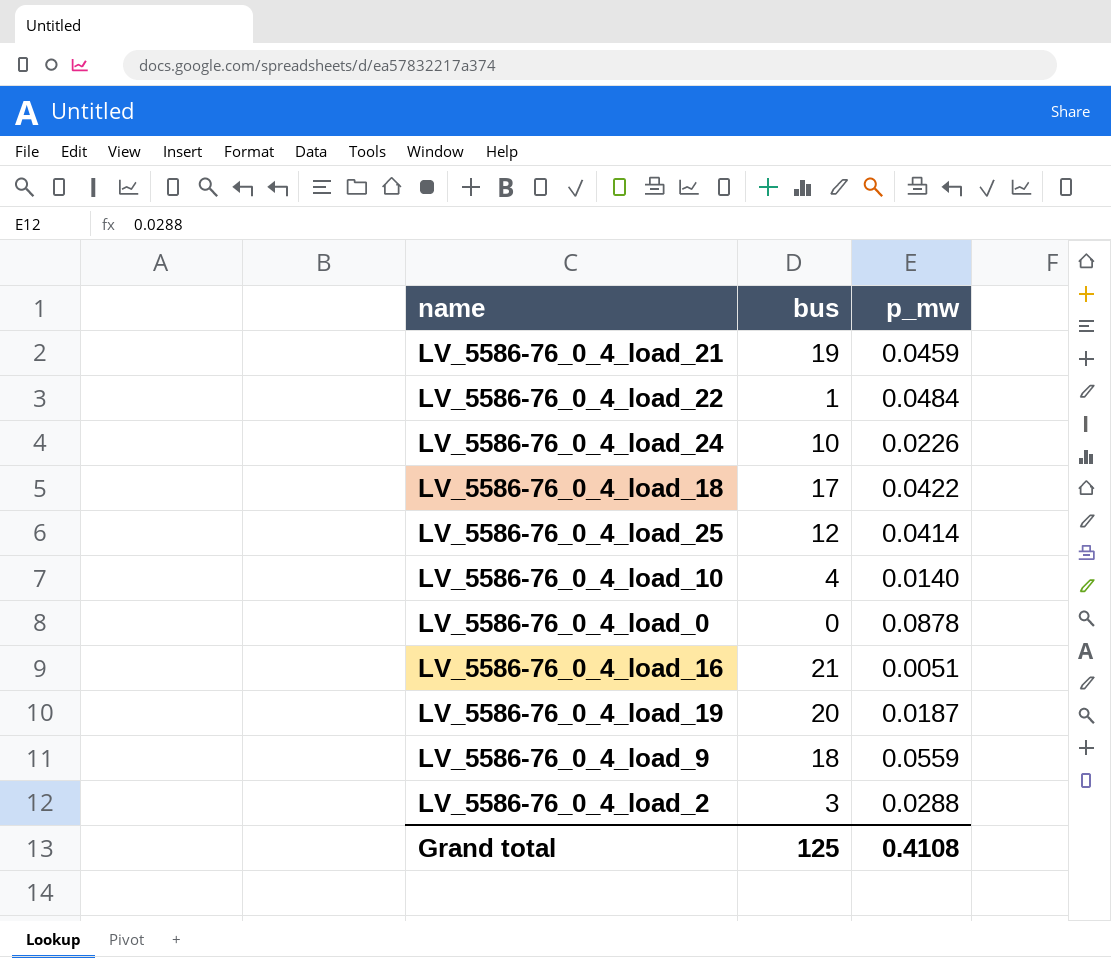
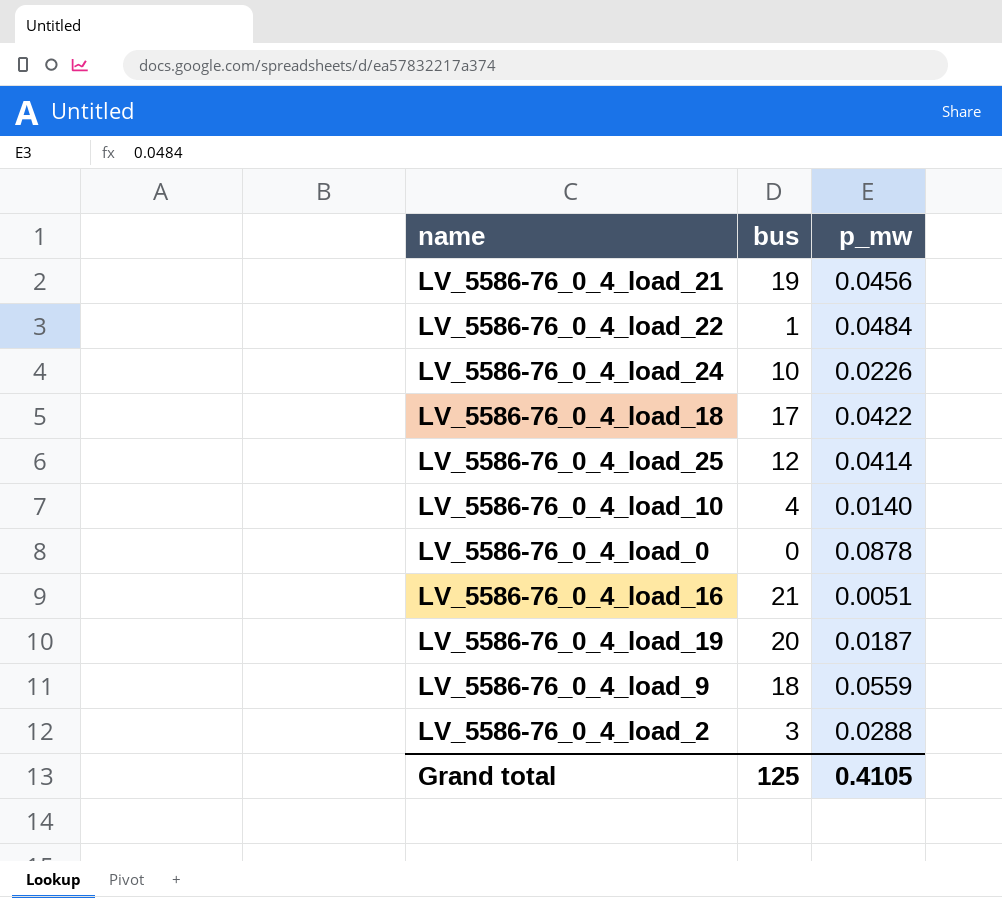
LV_5586-76_0_4_load_21 | p_mw: 0.0459 -> 0.0456
Grand total | p_mw: 0.4108 -> 0.4105

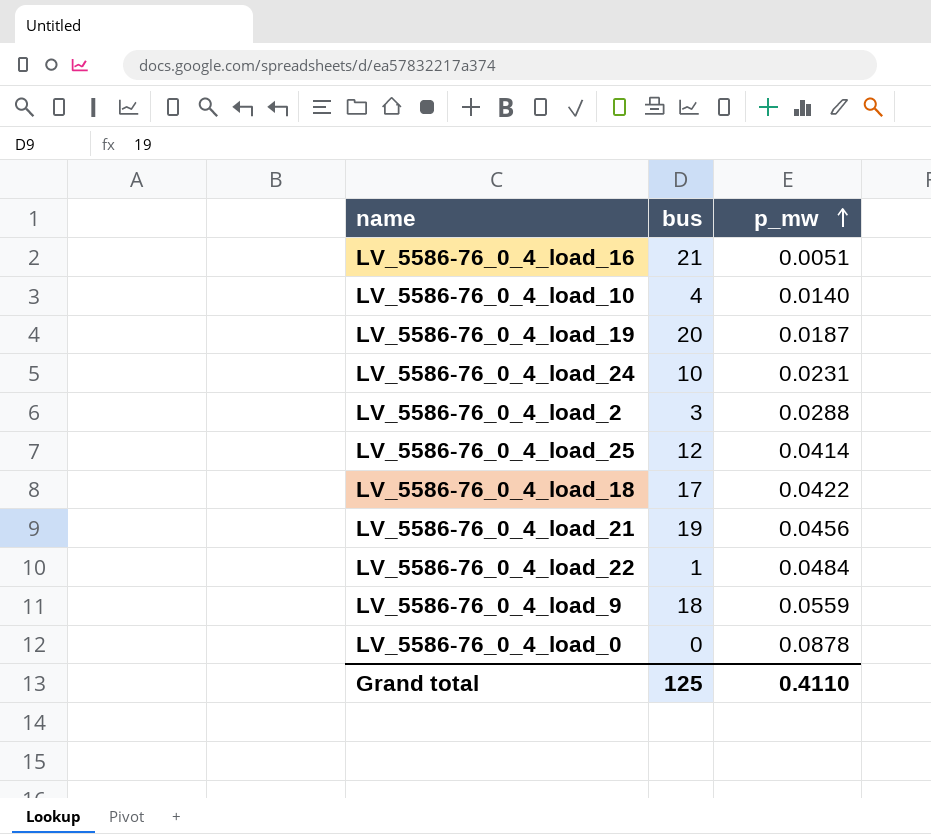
row order: none -> p_mw ascending
LV_5586-76_0_4_load_24 | p_mw: 0.0226 -> 0.0231
Grand total | p_mw: 0.4105 -> 0.4110

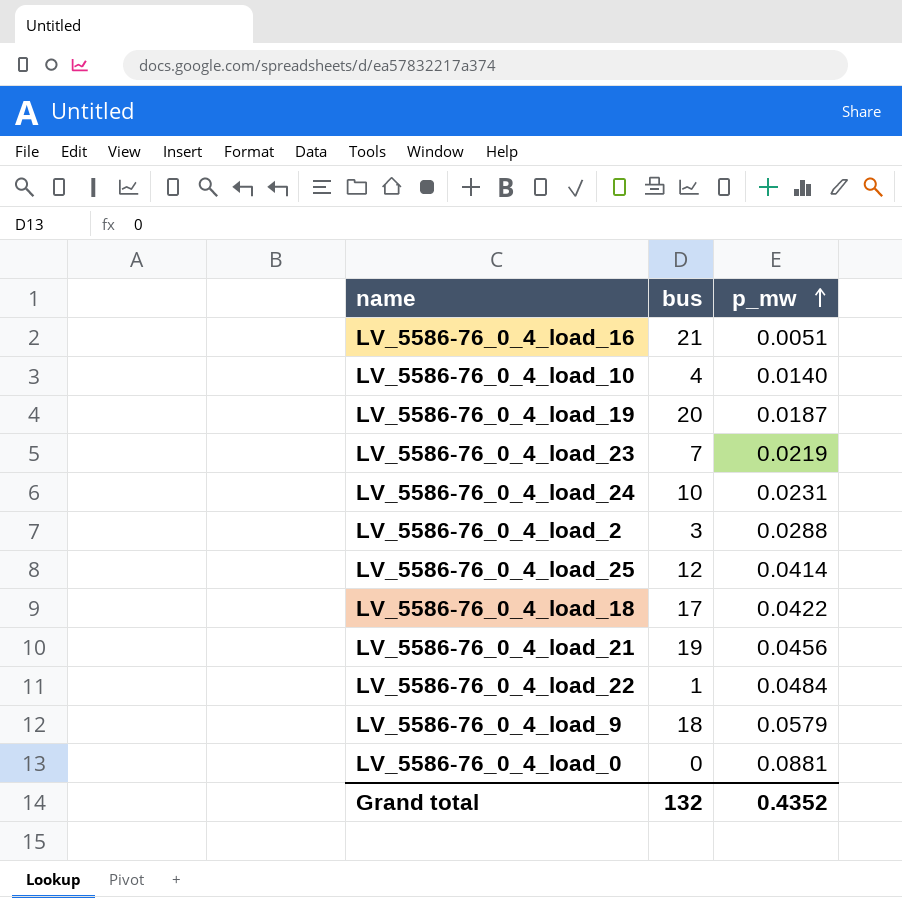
row LV_5586-76_0_4_load_23: none -> 7 | 0.0219
LV_5586-76_0_4_load_9 | p_mw: 0.0559 -> 0.0579
LV_5586-76_0_4_load_0 | p_mw: 0.0878 -> 0.0881
Grand total | bus: 125 -> 132
Grand total | p_mw: 0.4110 -> 0.4352

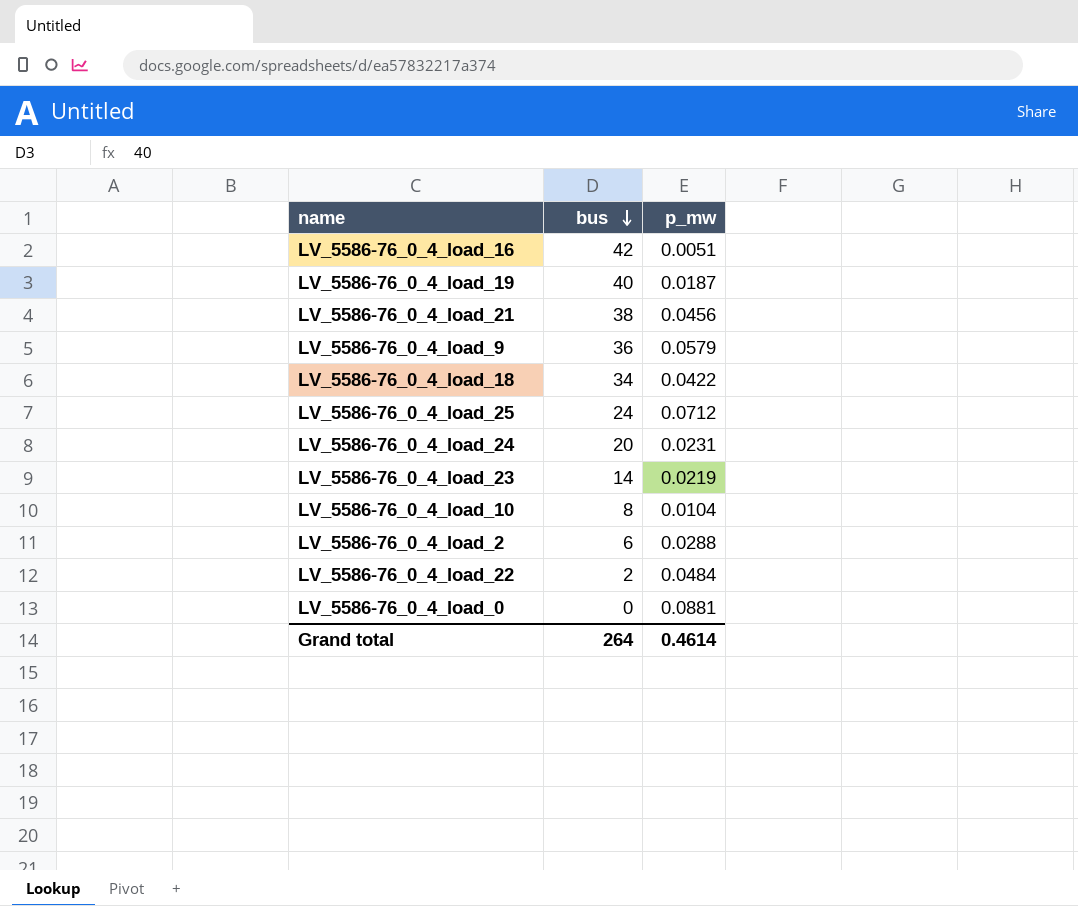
row order: p_mw ascending -> bus descending
LV_5586-76_0_4_load_16 | bus: 21 -> 42
LV_5586-76_0_4_load_19 | bus: 20 -> 40
LV_5586-76_0_4_load_21 | bus: 19 -> 38
LV_5586-76_0_4_load_9 | bus: 18 -> 36
LV_5586-76_0_4_load_18 | bus: 17 -> 34
LV_5586-76_0_4_load_25 | bus: 12 -> 24
LV_5586-76_0_4_load_25 | p_mw: 0.0414 -> 0.0712
LV_5586-76_0_4_load_24 | bus: 10 -> 20
LV_5586-76_0_4_load_23 | bus: 7 -> 14
LV_5586-76_0_4_load_10 | bus: 4 -> 8
LV_5586-76_0_4_load_10 | p_mw: 0.0140 -> 0.0104
LV_5586-76_0_4_load_2 | bus: 3 -> 6
LV_5586-76_0_4_load_22 | bus: 1 -> 2
Grand total | bus: 132 -> 264
Grand total | p_mw: 0.4352 -> 0.4614

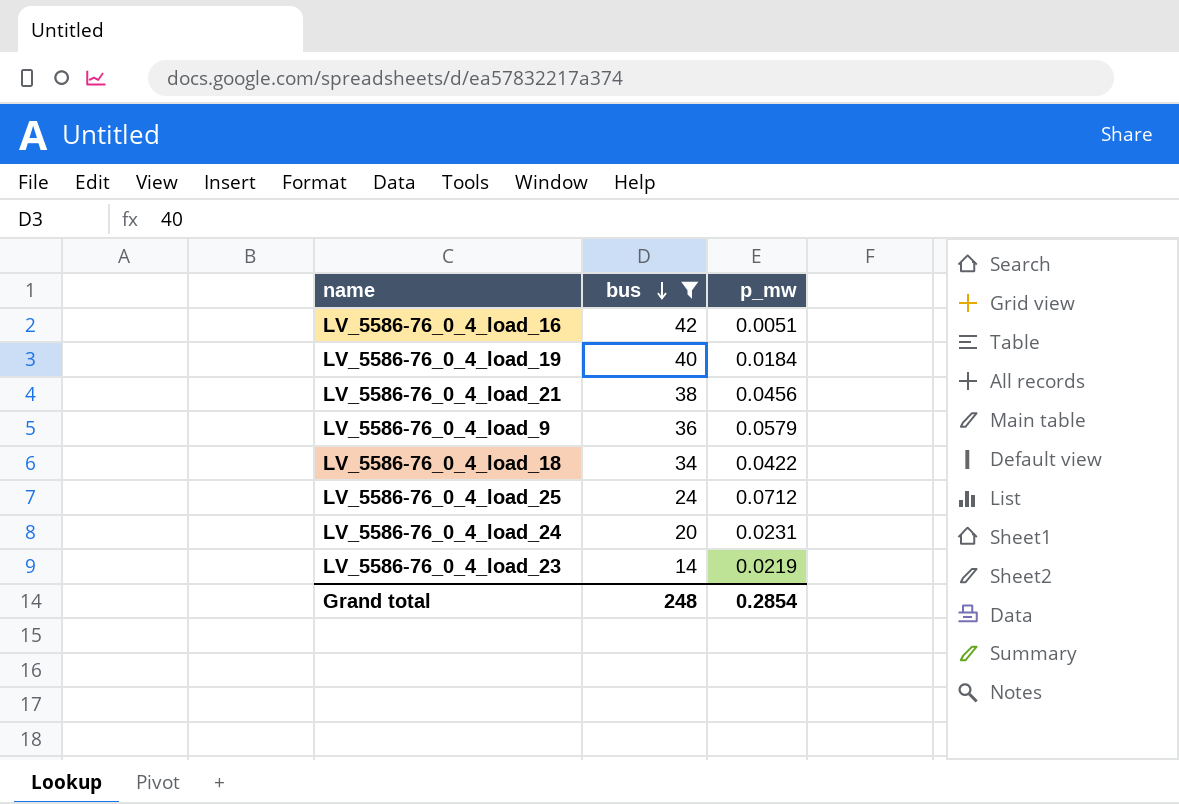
filter: none -> bus >= 14
LV_5586-76_0_4_load_19 | p_mw: 0.0187 -> 0.0184
Grand total | bus: 264 -> 248
Grand total | p_mw: 0.4614 -> 0.2854

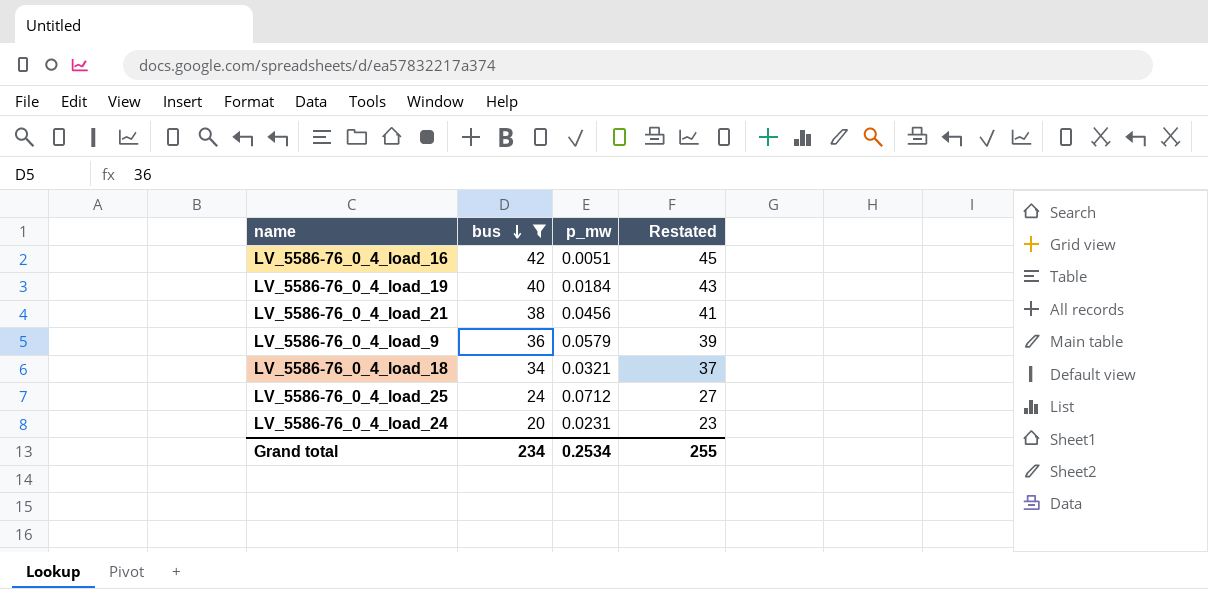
column Restated | formula: none -> [bus] + 3
row LV_5586-76_0_4_load_23: 14 | 0.0219 -> none
LV_5586-76_0_4_load_18 | p_mw: 0.0422 -> 0.0321
Grand total | bus: 248 -> 234
Grand total | p_mw: 0.2854 -> 0.2534

